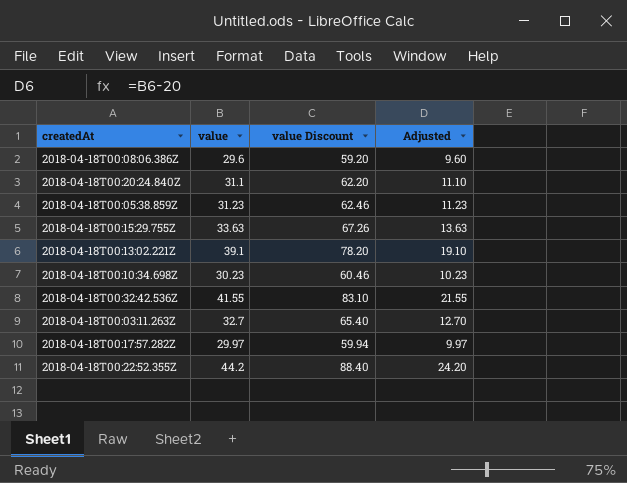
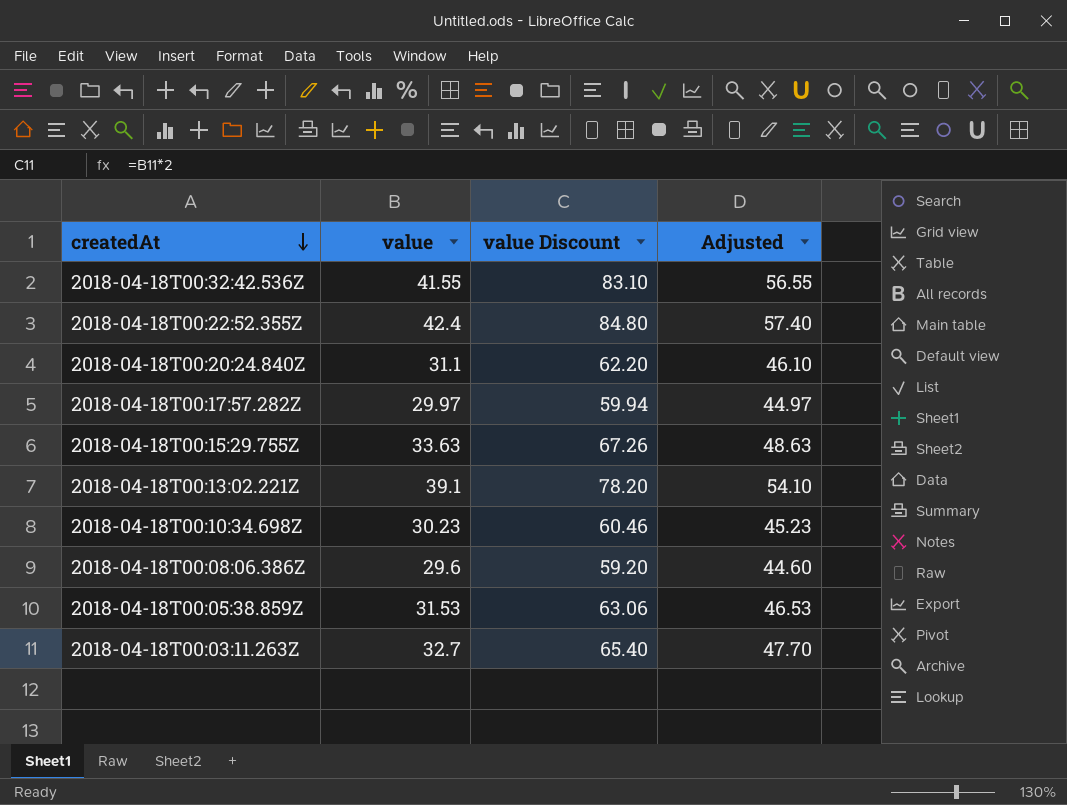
row order: none -> createdAt descending
column Adjusted | formula: [value] - 20 -> [value] + 15
2018-04-18T00:22:52.355Z | value: 44.2 -> 42.4
2018-04-18T00:22:52.355Z | value Discount: 88.40 -> 84.80
2018-04-18T00:05:38.859Z | value: 31.23 -> 31.53
2018-04-18T00:05:38.859Z | value Discount: 62.46 -> 63.06

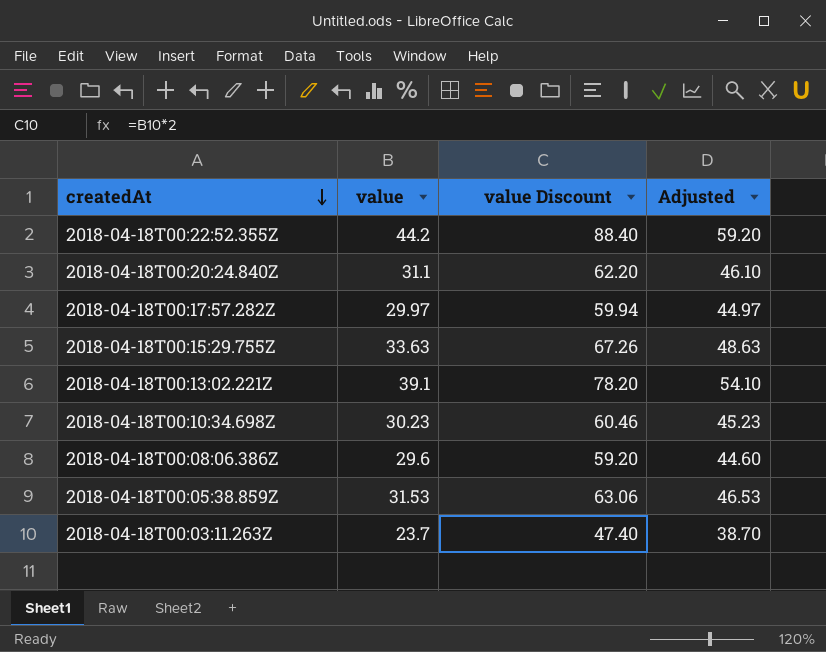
row 2018-04-18T00:32:42.536Z: 41.55 | 83.10 | 56.55 -> none
2018-04-18T00:22:52.355Z | value: 42.4 -> 44.2
2018-04-18T00:22:52.355Z | value Discount: 84.80 -> 88.40
2018-04-18T00:22:52.355Z | Adjusted: 57.40 -> 59.20
2018-04-18T00:03:11.263Z | value: 32.7 -> 23.7
2018-04-18T00:03:11.263Z | value Discount: 65.40 -> 47.40
2018-04-18T00:03:11.263Z | Adjusted: 47.70 -> 38.70

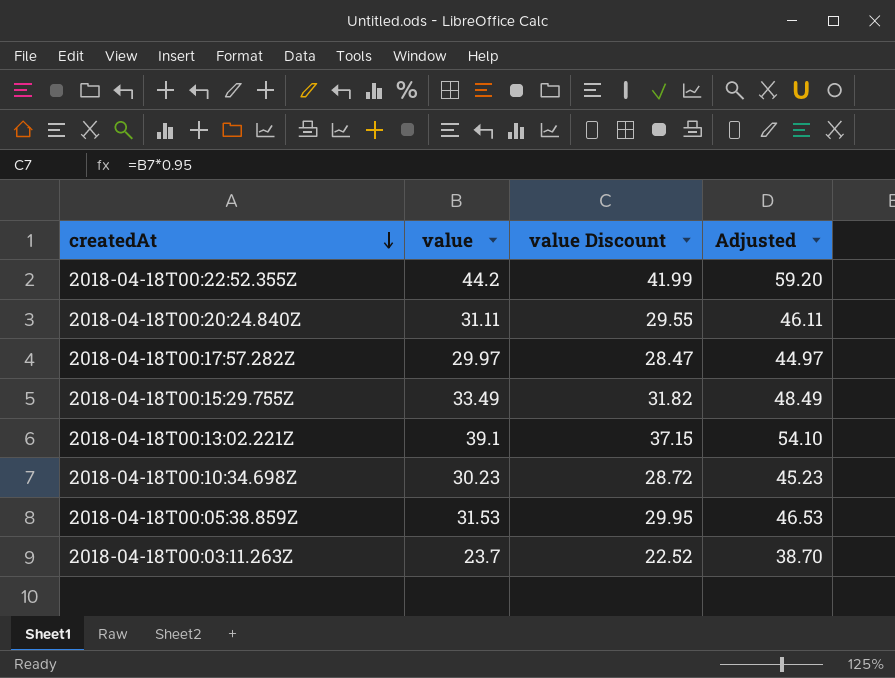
column value Discount | formula: [value] * 2 -> [value] * 0.95
row 2018-04-18T00:08:06.386Z: 29.6 | 59.20 | 44.60 -> none
2018-04-18T00:20:24.840Z | value: 31.1 -> 31.11
2018-04-18T00:20:24.840Z | Adjusted: 46.10 -> 46.11
2018-04-18T00:15:29.755Z | value: 33.63 -> 33.49
2018-04-18T00:15:29.755Z | Adjusted: 48.63 -> 48.49

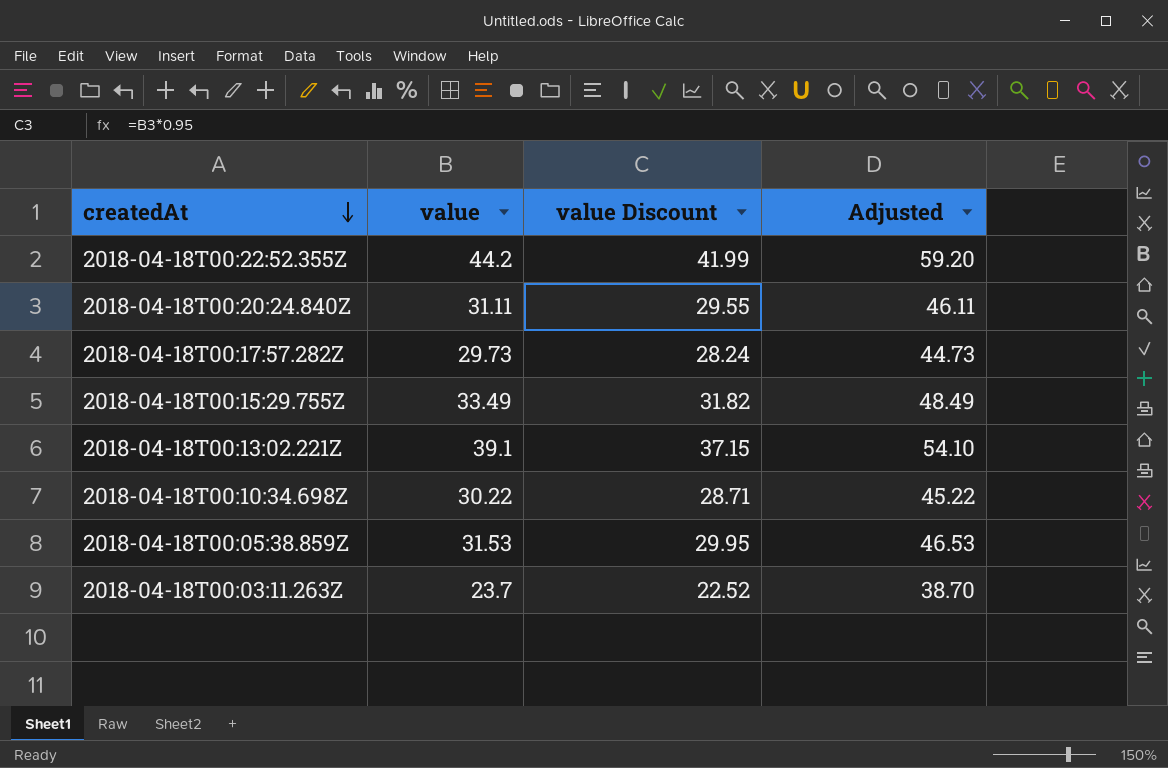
2018-04-18T00:17:57.282Z | value: 29.97 -> 29.73
2018-04-18T00:17:57.282Z | value Discount: 28.47 -> 28.24
2018-04-18T00:17:57.282Z | Adjusted: 44.97 -> 44.73
2018-04-18T00:10:34.698Z | value: 30.23 -> 30.22
2018-04-18T00:10:34.698Z | value Discount: 28.72 -> 28.71
2018-04-18T00:10:34.698Z | Adjusted: 45.23 -> 45.22

